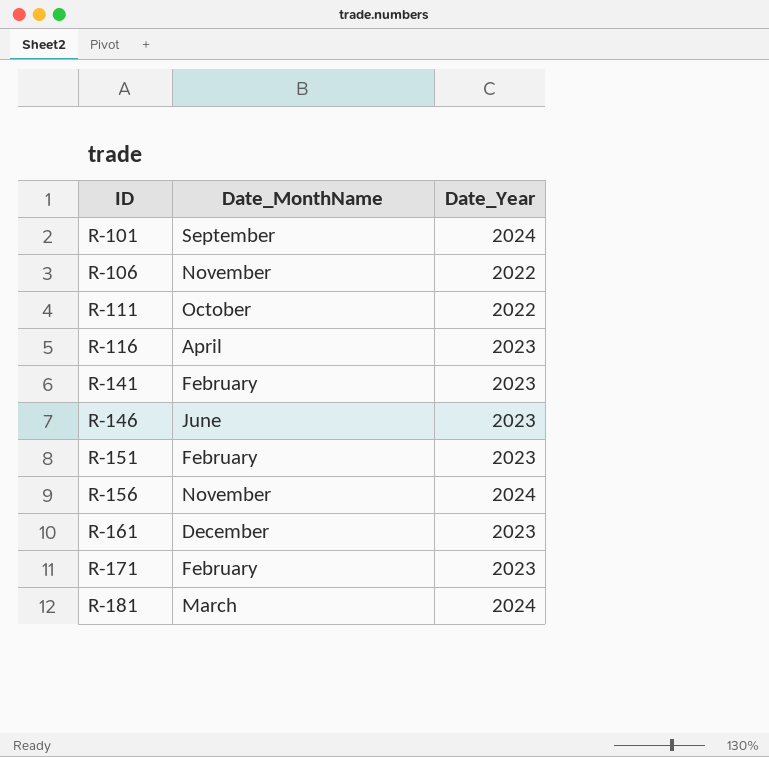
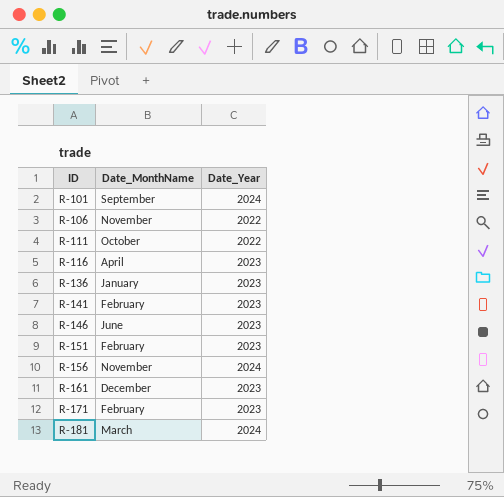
row R-136: none -> January | 2023

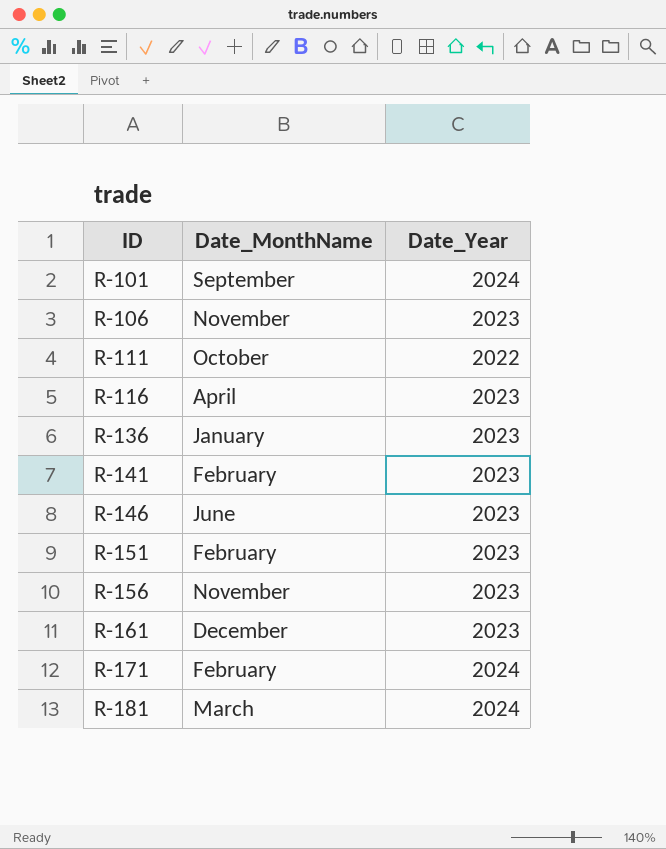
R-106 | Date_Year: 2022 -> 2023
R-156 | Date_Year: 2024 -> 2023
R-171 | Date_Year: 2023 -> 2024

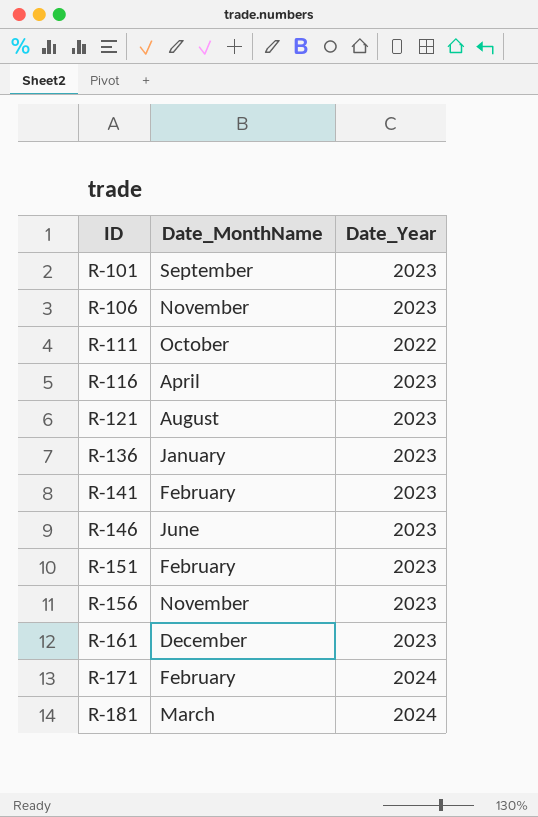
R-101 | Date_Year: 2024 -> 2023
row R-121: none -> August | 2023

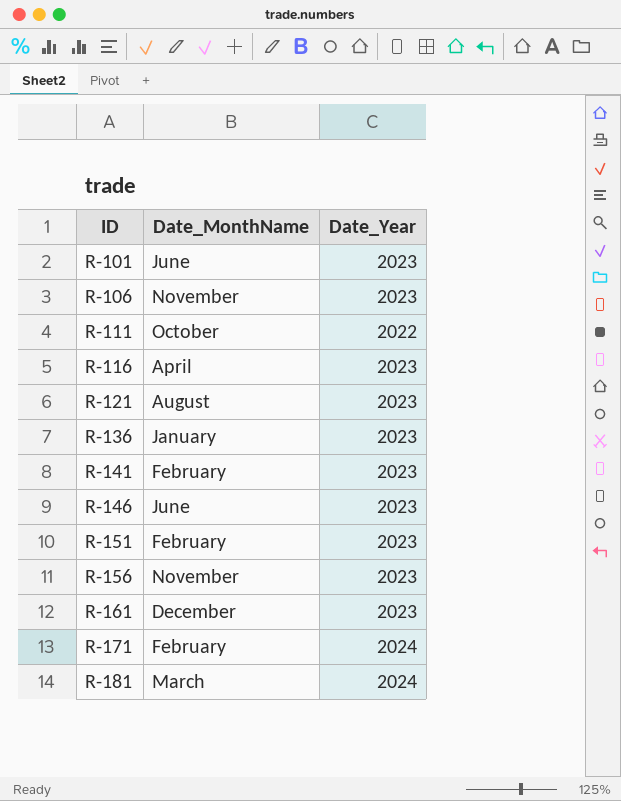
R-101 | Date_MonthName: September -> June

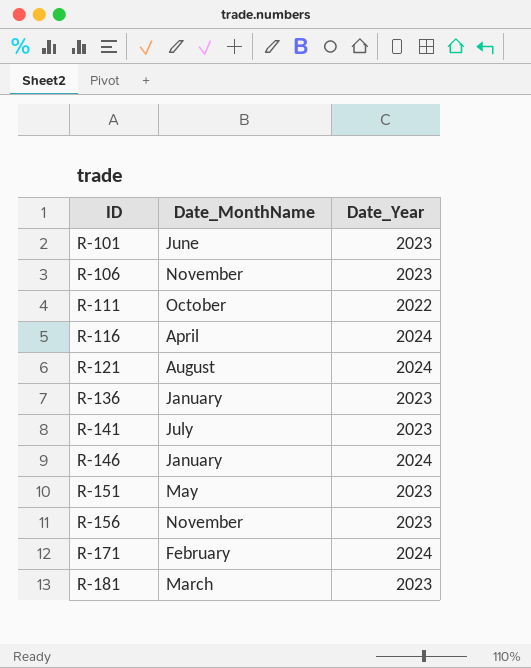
row R-161: December | 2023 -> none
R-116 | Date_Year: 2023 -> 2024
R-121 | Date_Year: 2023 -> 2024
R-141 | Date_MonthName: February -> July
R-146 | Date_MonthName: June -> January
R-146 | Date_Year: 2023 -> 2024
R-151 | Date_MonthName: February -> May
R-181 | Date_Year: 2024 -> 2023

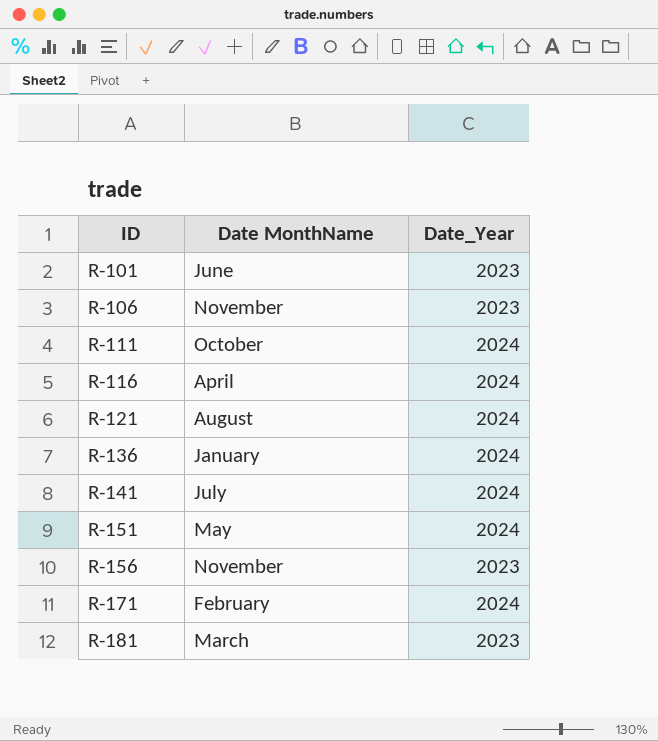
column name: Date_MonthName -> Date MonthName
row R-146: January | 2024 -> none
R-111 | Date_Year: 2022 -> 2024
R-136 | Date_Year: 2023 -> 2024
R-141 | Date_Year: 2023 -> 2024
R-151 | Date_Year: 2023 -> 2024

